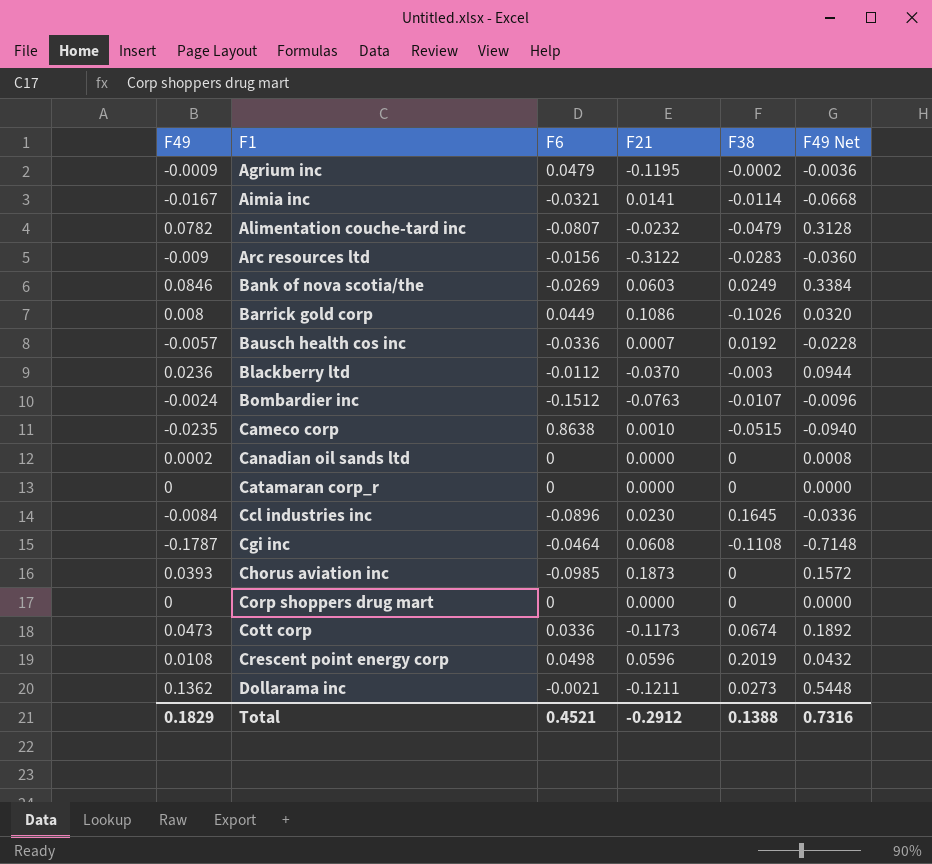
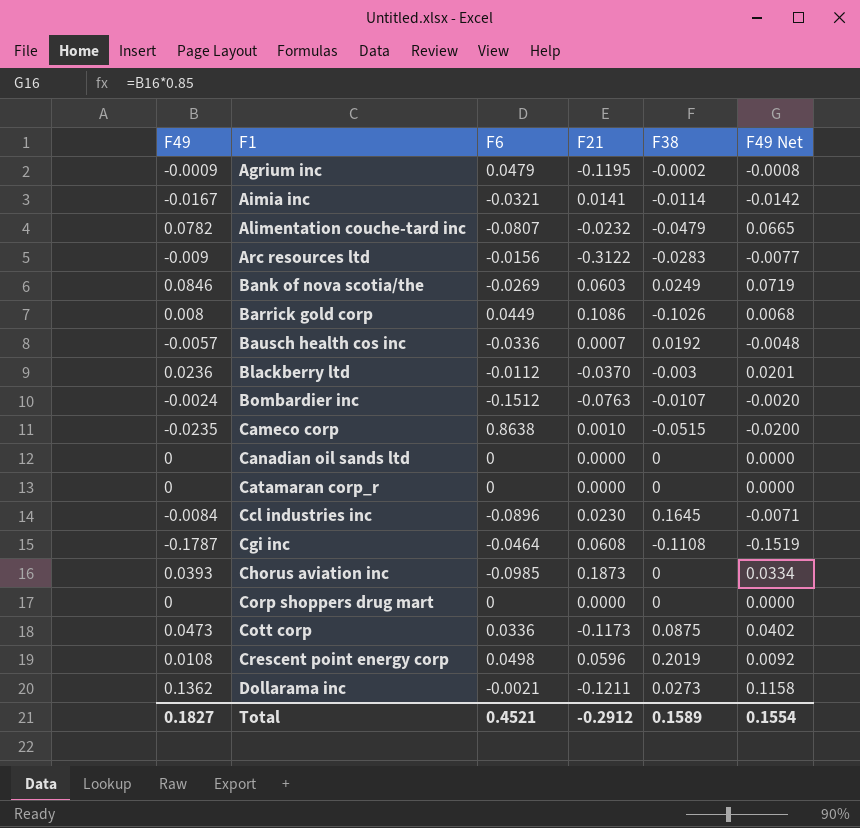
column F49 Net | formula: [F49] * 4 -> [F49] * 0.85
Canadian oil sands ltd | F49: 0.0002 -> 0
Cott corp | F38: 0.0674 -> 0.0875
Total | F49: 0.1829 -> 0.1827
Total | F38: 0.1388 -> 0.1589
Total | F49 Net: 0.7316 -> 0.1554

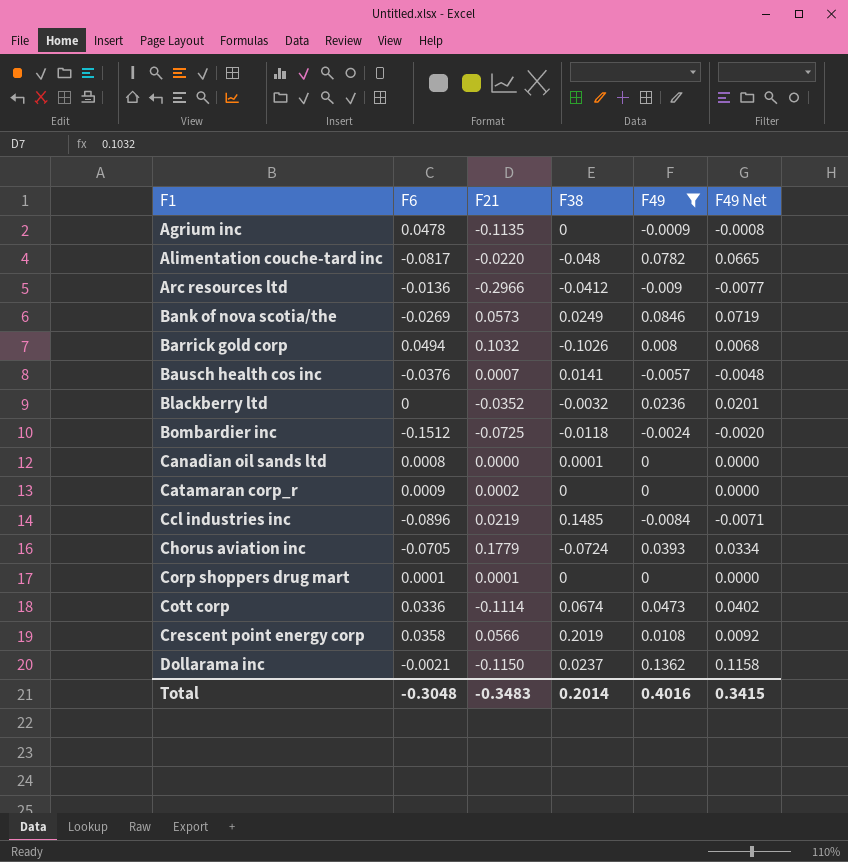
filter: none -> F49 >= -0.009
column F49 | position: 1 -> 5
Agrium inc | F6: 0.0479 -> 0.0478
Agrium inc | F21: -0.1195 -> -0.1135
Agrium inc | F38: -0.0002 -> 0
Alimentation couche-tard inc | F6: -0.0807 -> -0.0817
Alimentation couche-tard inc | F21: -0.0232 -> -0.0220
Alimentation couche-tard inc | F38: -0.0479 -> -0.048
Arc resources ltd | F6: -0.0156 -> -0.0136
Arc resources ltd | F21: -0.3122 -> -0.2966
Arc resources ltd | F38: -0.0283 -> -0.0412
Bank of nova scotia/the | F21: 0.0603 -> 0.0573
Barrick gold corp | F6: 0.0449 -> 0.0494
Barrick gold corp | F21: 0.1086 -> 0.1032
Bausch health cos inc | F6: -0.0336 -> -0.0376
Bausch health cos inc | F38: 0.0192 -> 0.0141
Blackberry ltd | F6: -0.0112 -> 0
Blackberry ltd | F21: -0.0370 -> -0.0352
Blackberry ltd | F38: -0.003 -> -0.0032
Bombardier inc | F21: -0.0763 -> -0.0725
Bombardier inc | F38: -0.0107 -> -0.0118
Canadian oil sands ltd | F6: 0 -> 0.0008
Canadian oil sands ltd | F38: 0 -> 0.0001
Catamaran corp_r | F6: 0 -> 0.0009
Catamaran corp_r | F21: 0.0000 -> 0.0002
Ccl industries inc | F21: 0.0230 -> 0.0219
Ccl industries inc | F38: 0.1645 -> 0.1485
Chorus aviation inc | F6: -0.0985 -> -0.0705
Chorus aviation inc | F21: 0.1873 -> 0.1779
Chorus aviation inc | F38: 0 -> -0.0724
Corp shoppers drug mart | F6: 0 -> 0.0001
Corp shoppers drug mart | F21: 0.0000 -> 0.0001
Cott corp | F21: -0.1173 -> -0.1114
Cott corp | F38: 0.0875 -> 0.0674
Crescent point energy corp | F6: 0.0498 -> 0.0358
Crescent point energy corp | F21: 0.0596 -> 0.0566
Dollarama inc | F21: -0.1211 -> -0.1150
Dollarama inc | F38: 0.0273 -> 0.0237
Total | F6: 0.4521 -> -0.3048
Total | F21: -0.2912 -> -0.3483
Total | F38: 0.1589 -> 0.2014
Total | F49: 0.1827 -> 0.4016
Total | F49 Net: 0.1554 -> 0.3415

